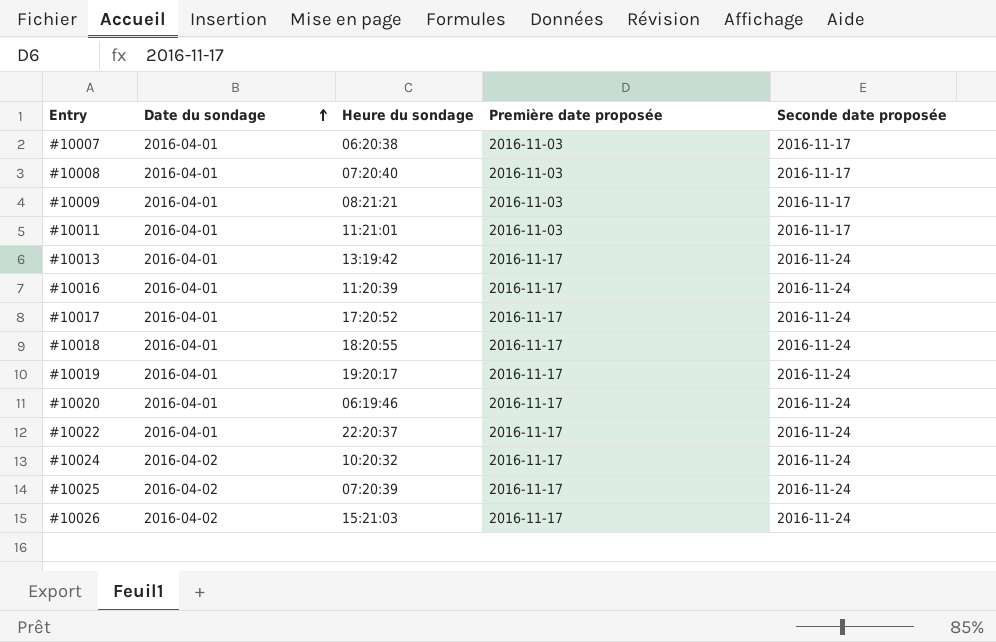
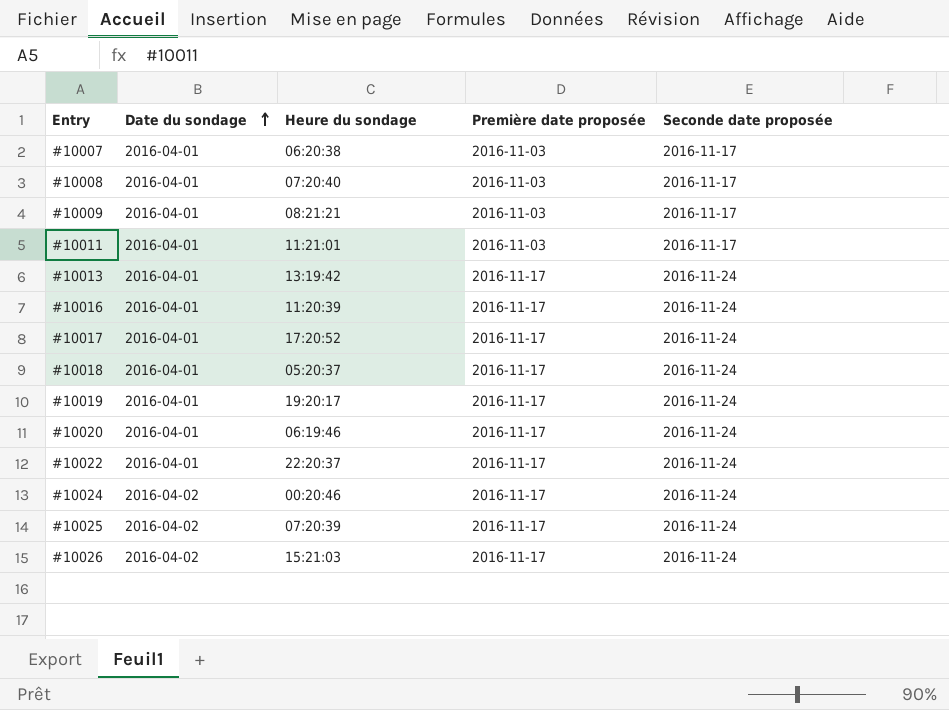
#10018 | Heure du sondage: 18:20:55 -> 05:20:37
#10024 | Heure du sondage: 10:20:32 -> 00:20:46

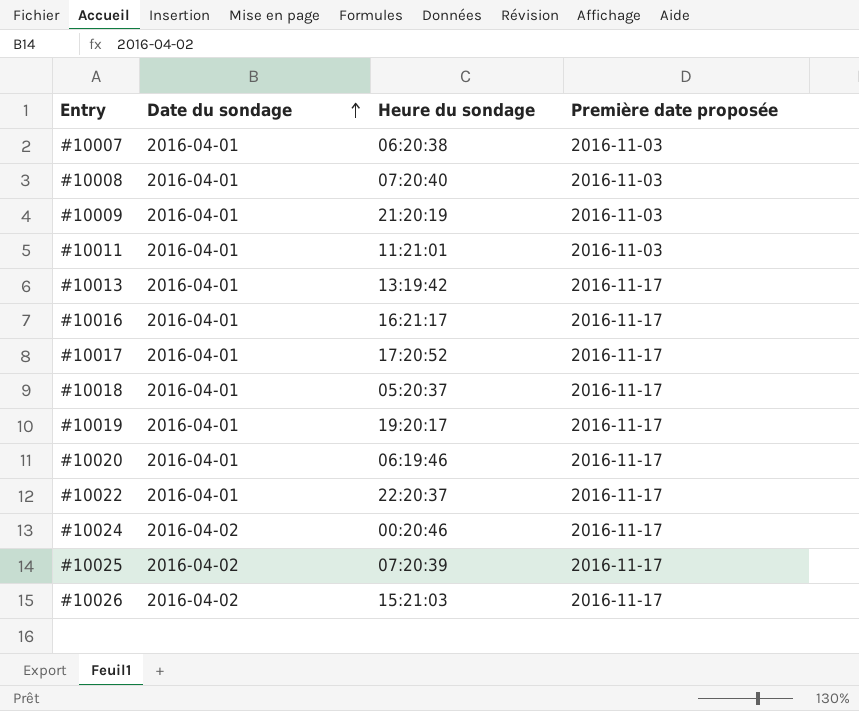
column Seconde date proposée | position: 5 -> none
#10009 | Heure du sondage: 08:21:21 -> 21:20:19
#10016 | Heure du sondage: 11:20:39 -> 16:21:17

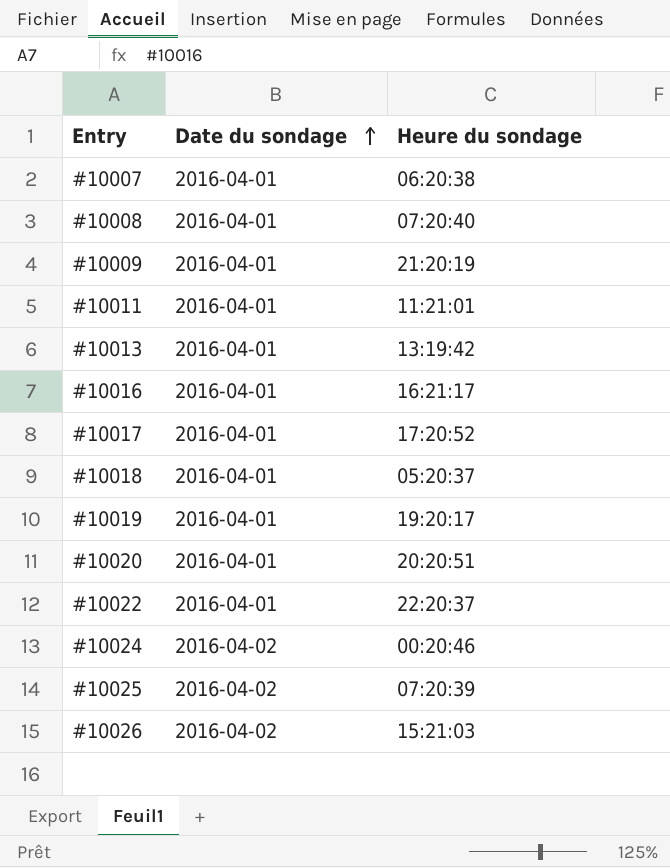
column Première date proposée | position: 4 -> none
#10020 | Heure du sondage: 06:19:46 -> 20:20:51

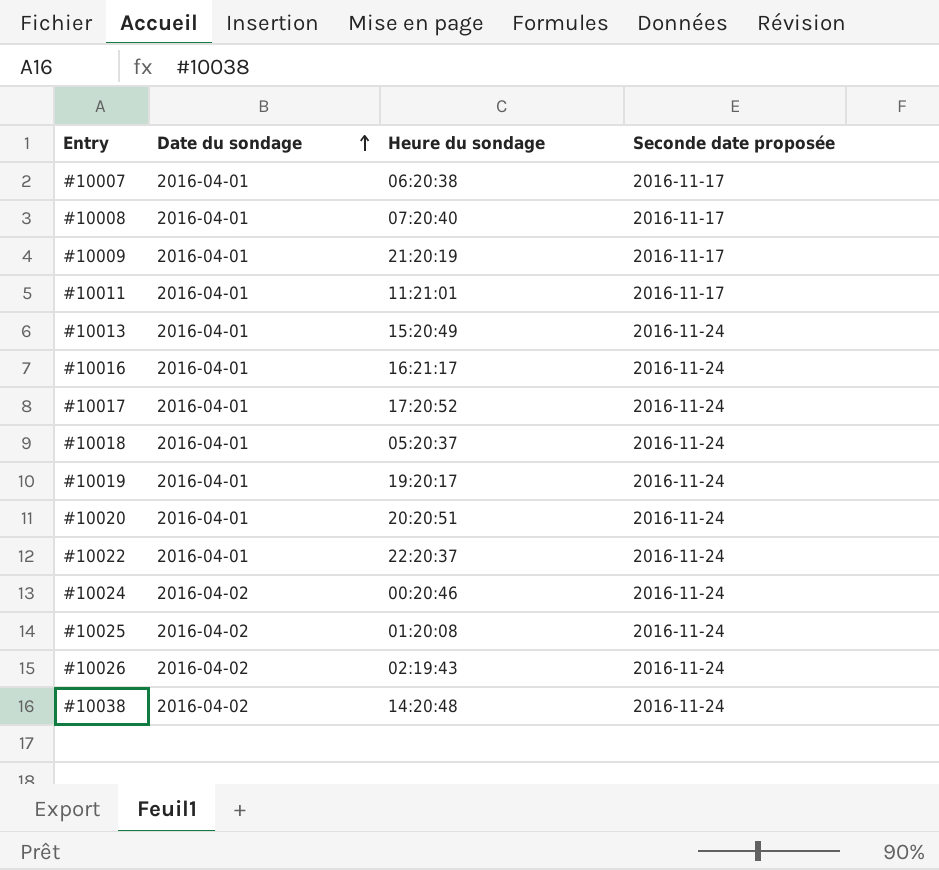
column Seconde date proposée | position: none -> 4
#10013 | Heure du sondage: 13:19:42 -> 15:20:49
#10025 | Heure du sondage: 07:20:39 -> 01:20:08
#10026 | Heure du sondage: 15:21:03 -> 02:19:43
row #10038: none -> 2016-04-02 | 14:20:48 | 2016-11-24

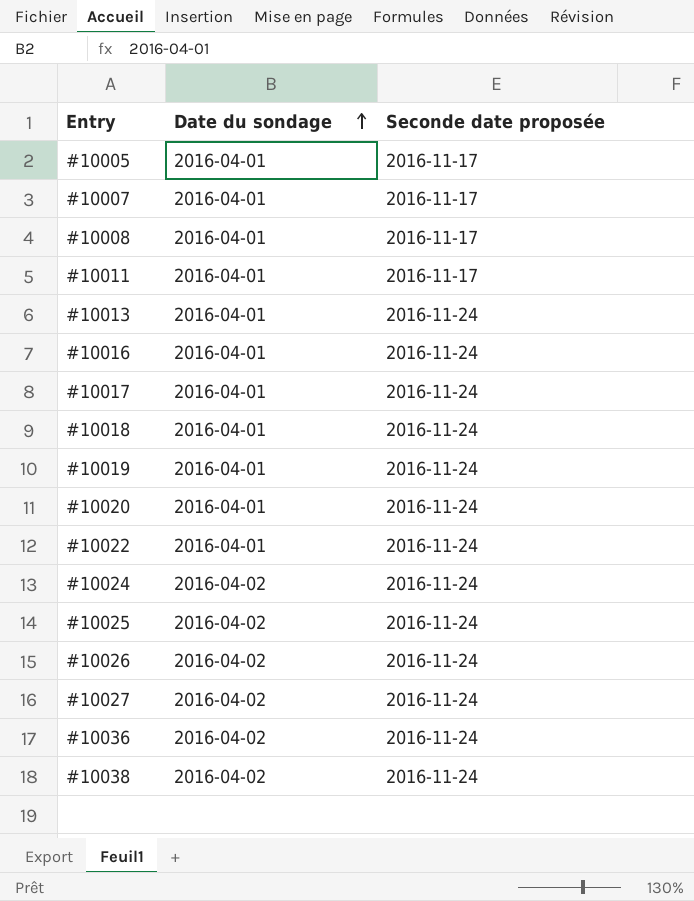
column Heure du sondage | position: 3 -> none
row #10009: 2016-04-01 | 21:20:19 | 2016-11-17 -> none
row #10005: none -> 2016-04-01 | 2016-11-17
row #10027: none -> 2016-04-02 | 2016-11-24
row #10036: none -> 2016-04-02 | 2016-11-24

